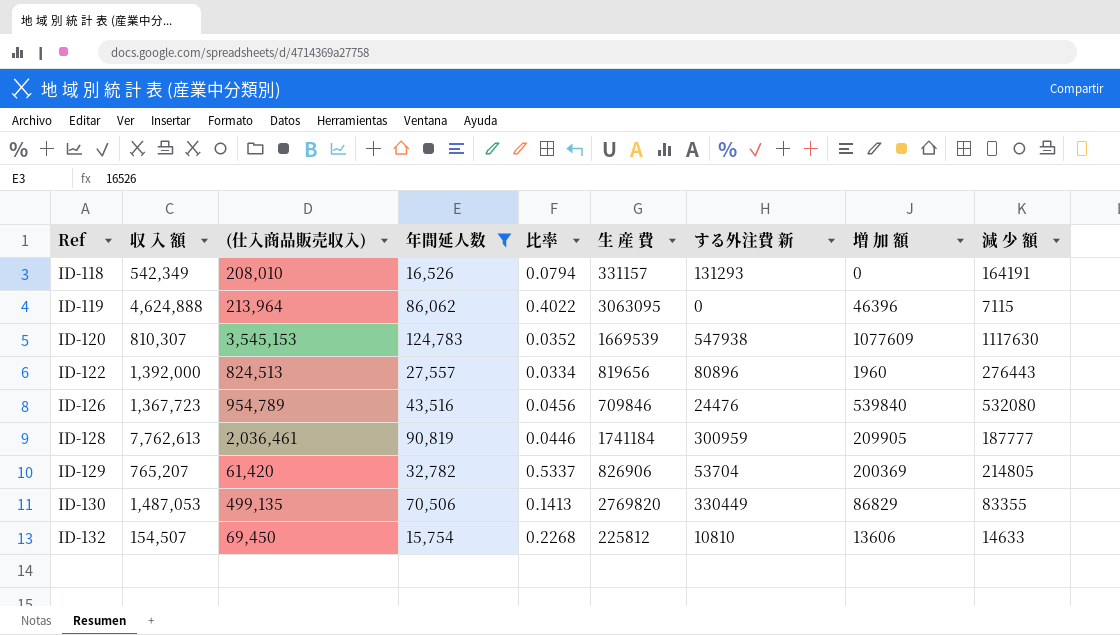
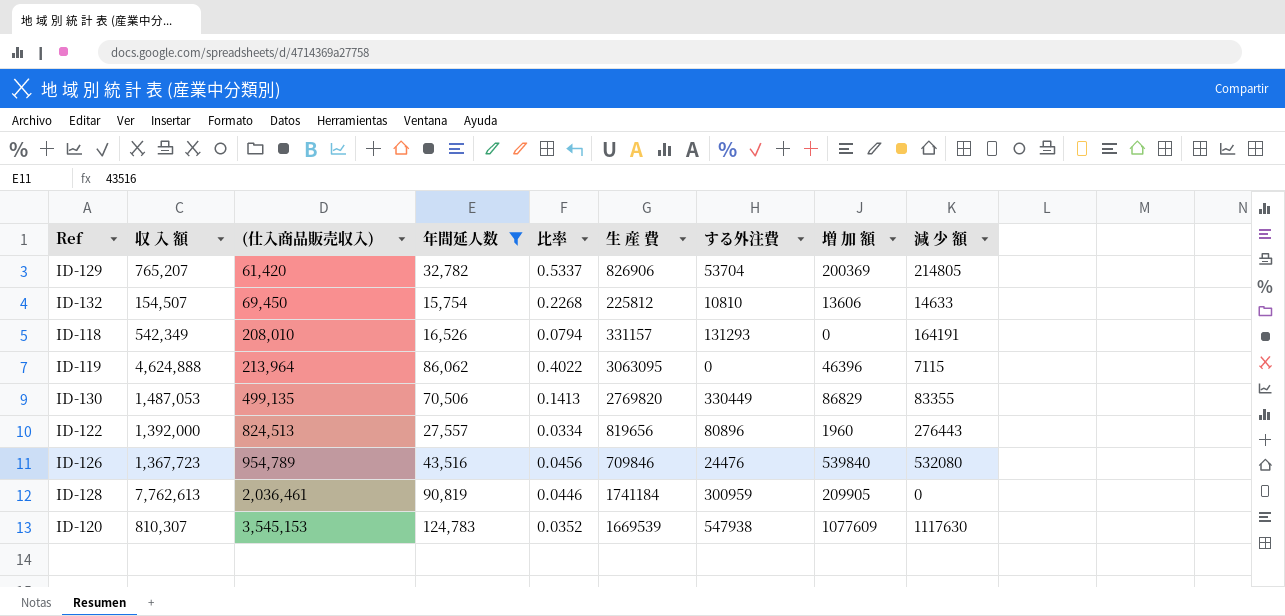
row order: Ref ascending -> (仕入商品販売収入) ascending
column name: する外注費 新 -> する外注費
ID-128 | 減 少 額: 187777 -> 0

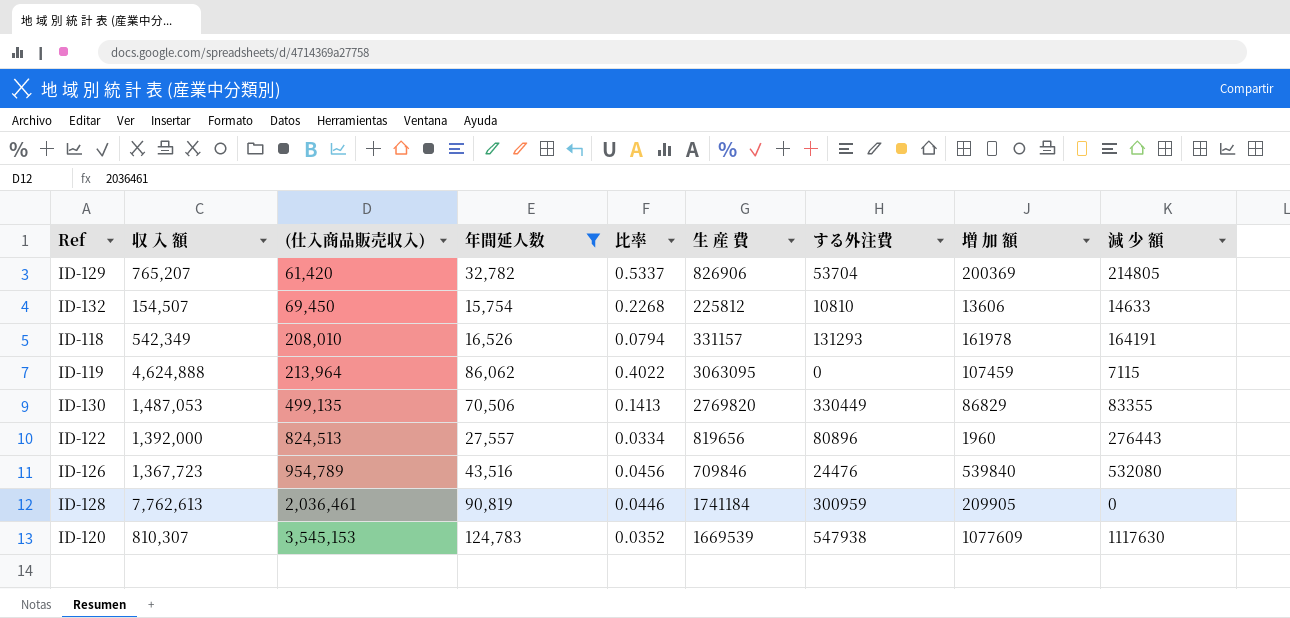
ID-118 | 増 加 額: 0 -> 161978
ID-119 | 増 加 額: 46396 -> 107459

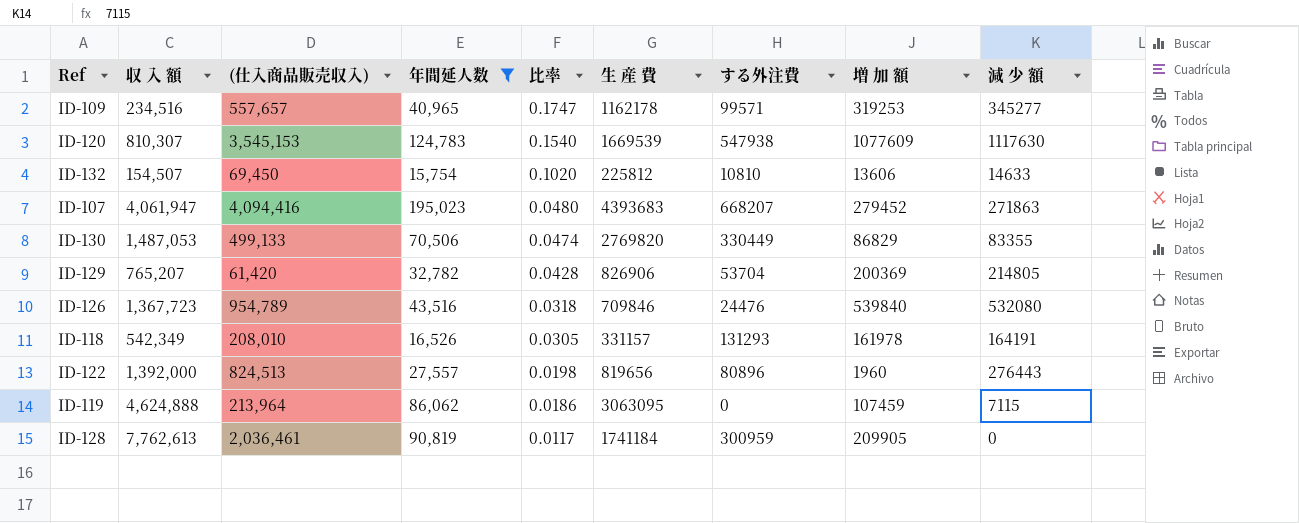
row order: (仕入商品販売収入) ascending -> 比率 descending
column 比率 | formula: [年間延人数] / [(仕入商品販売収入)] -> [年間延人数] / [収 入 額]
row ID-109: none -> 234,516 | 557,657 | 40,965 | 0.1747 | 1162178 | 99571 | 319253 | 345277
row ID-107: none -> 4,061,947 | 4,094,416 | 195,023 | 0.0480 | 4393683 | 668207 | 279452 | 271863
ID-130 | (仕入商品販売収入): 499,135 -> 499,133

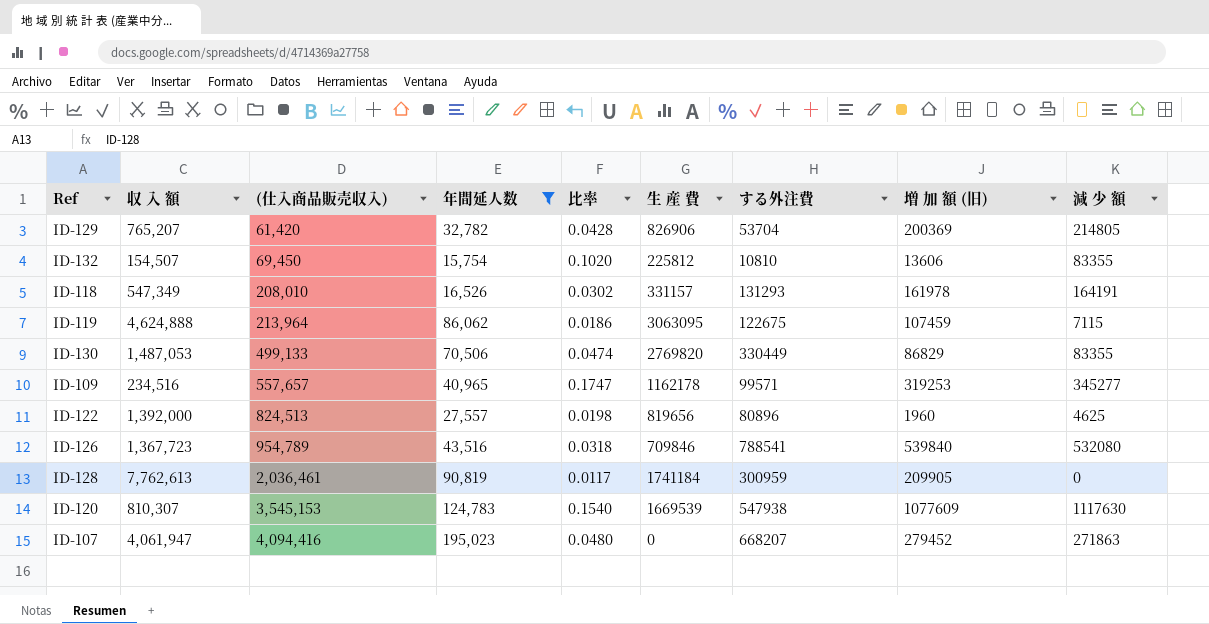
row order: 比率 descending -> (仕入商品販売収入) ascending
column name: 増 加 額 -> 増 加 額 (旧)
ID-132 | 減 少 額: 14633 -> 83355
ID-118 | 収 入 額: 542,349 -> 547,349
ID-118 | 比率: 0.0305 -> 0.0302
ID-119 | する外注費: 0 -> 122675
ID-122 | 減 少 額: 276443 -> 4625
ID-126 | する外注費: 24476 -> 788541
ID-107 | 生 産 費: 4393683 -> 0

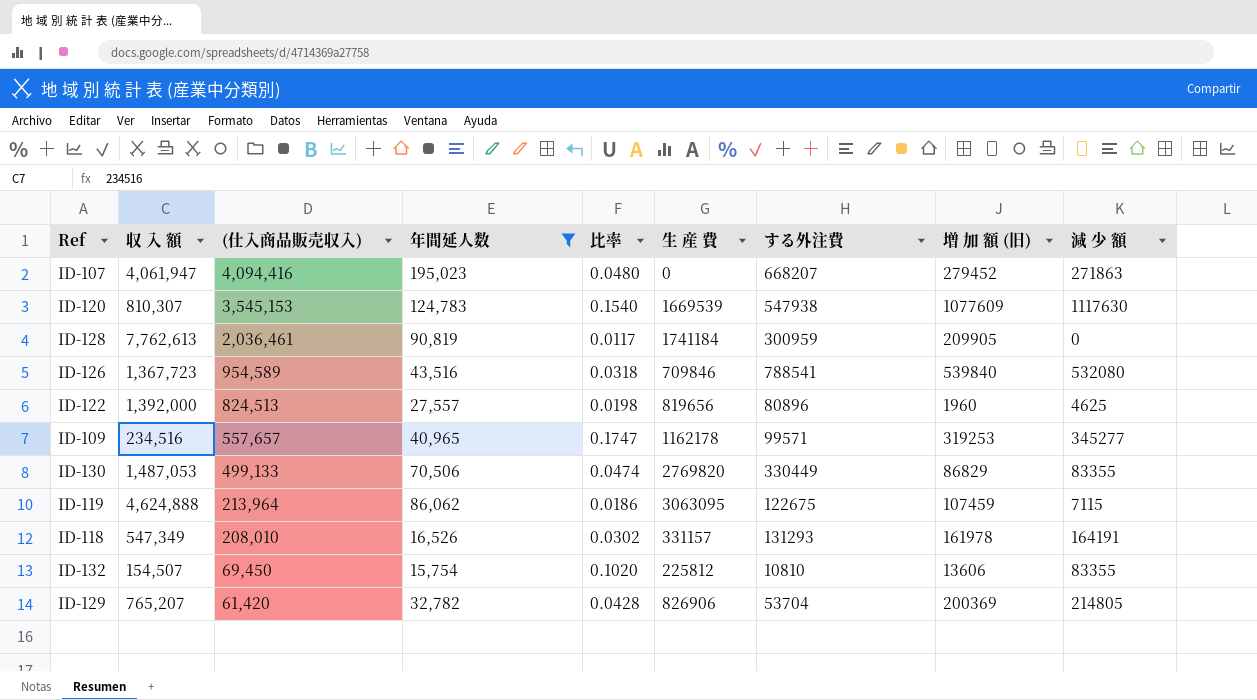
row order: (仕入商品販売収入) ascending -> (仕入商品販売収入) descending
ID-126 | (仕入商品販売収入): 954,789 -> 954,589

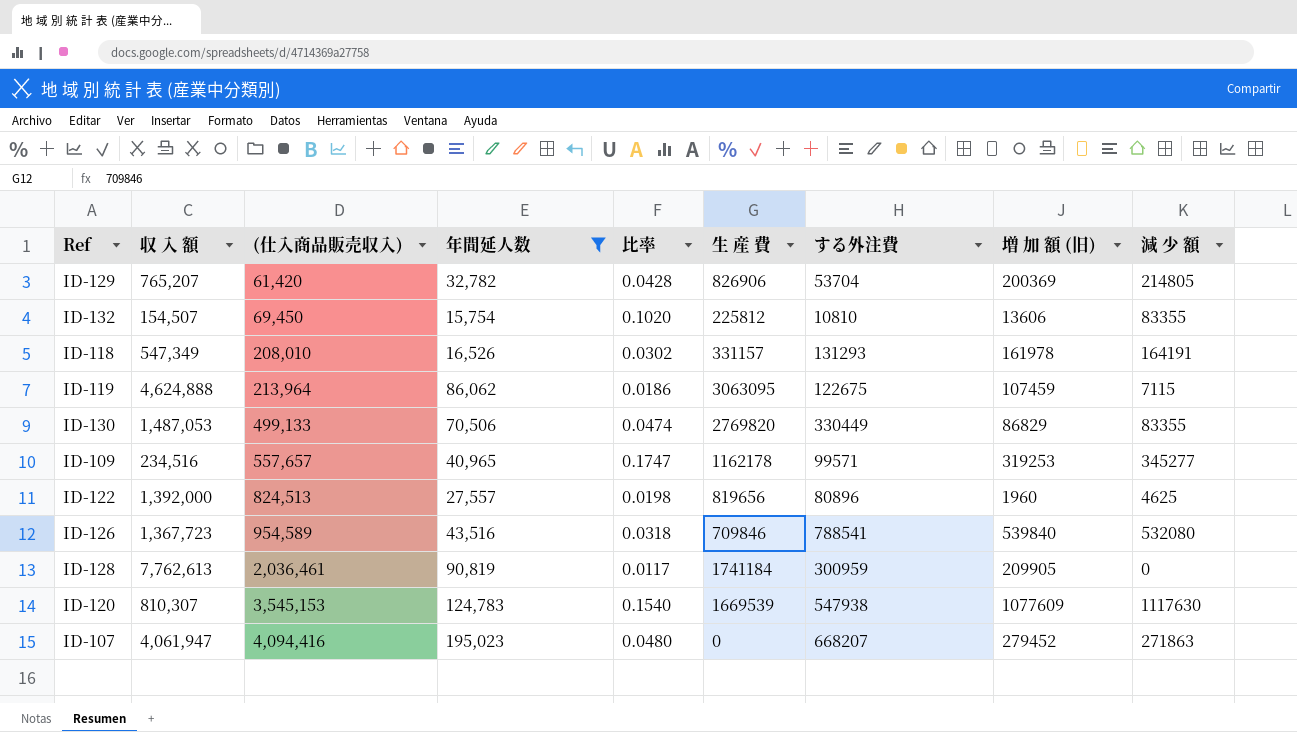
row order: (仕入商品販売収入) descending -> (仕入商品販売収入) ascending

